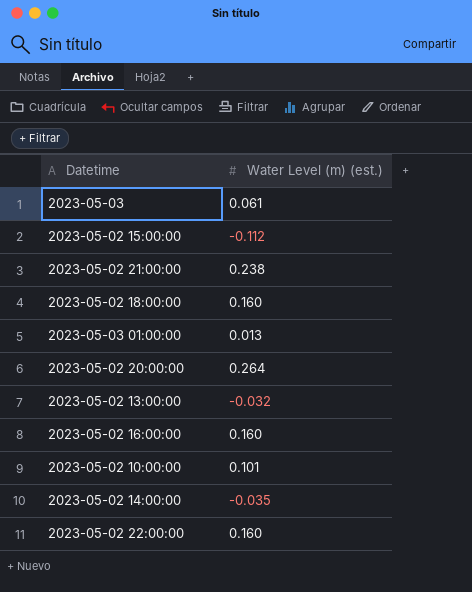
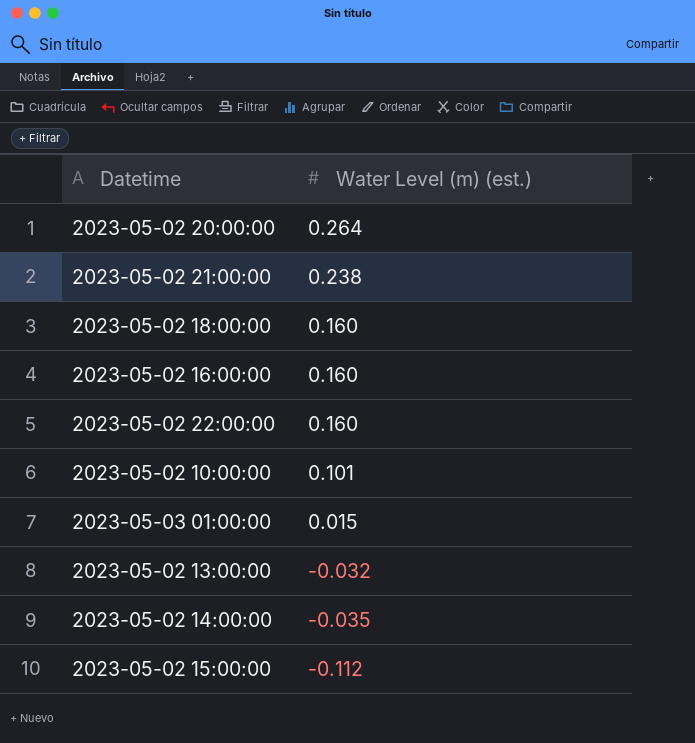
row order: none -> Water Level (m) (est.) descending
row 2023-05-03: 0.061 -> none
2023-05-03 01:00:00 | Water Level (m) (est.): 0.013 -> 0.015

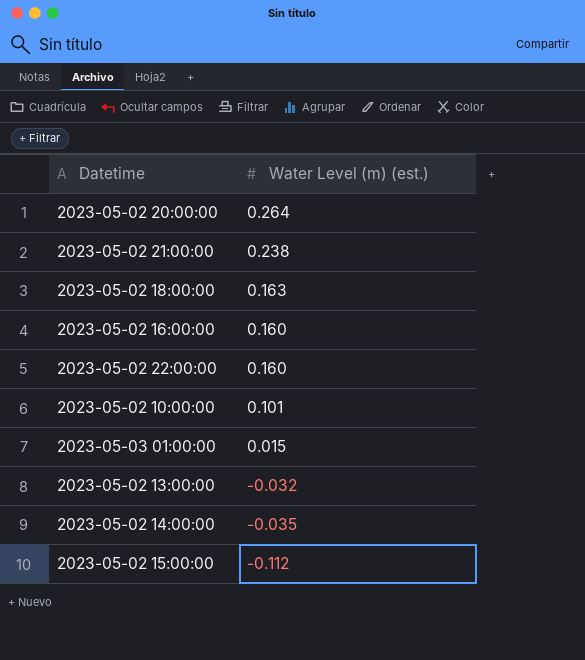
2023-05-02 18:00:00 | Water Level (m) (est.): 0.160 -> 0.163

